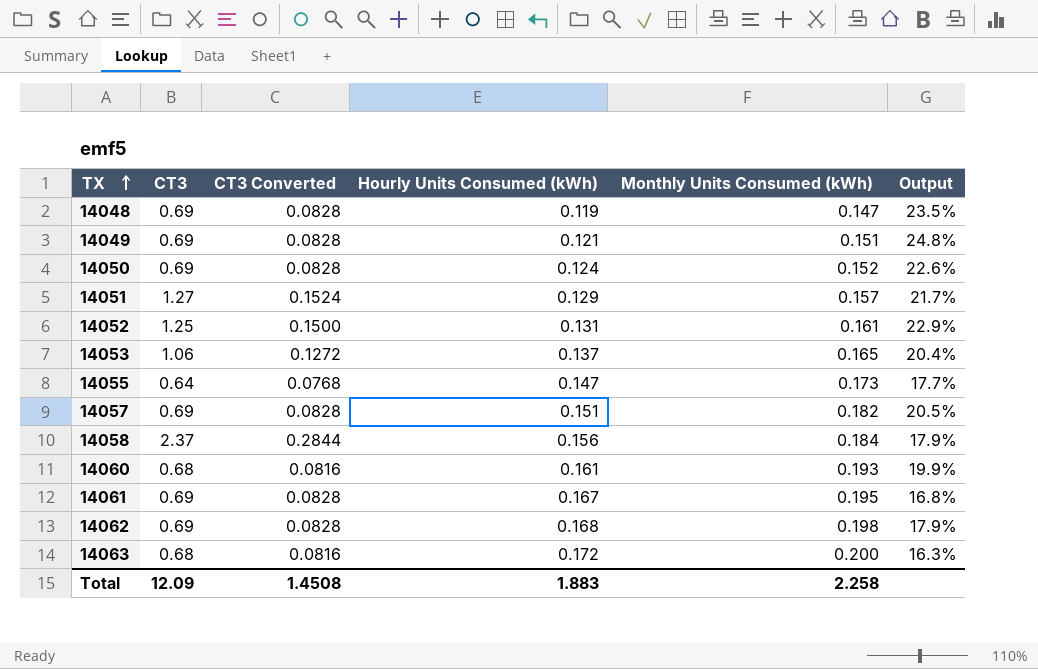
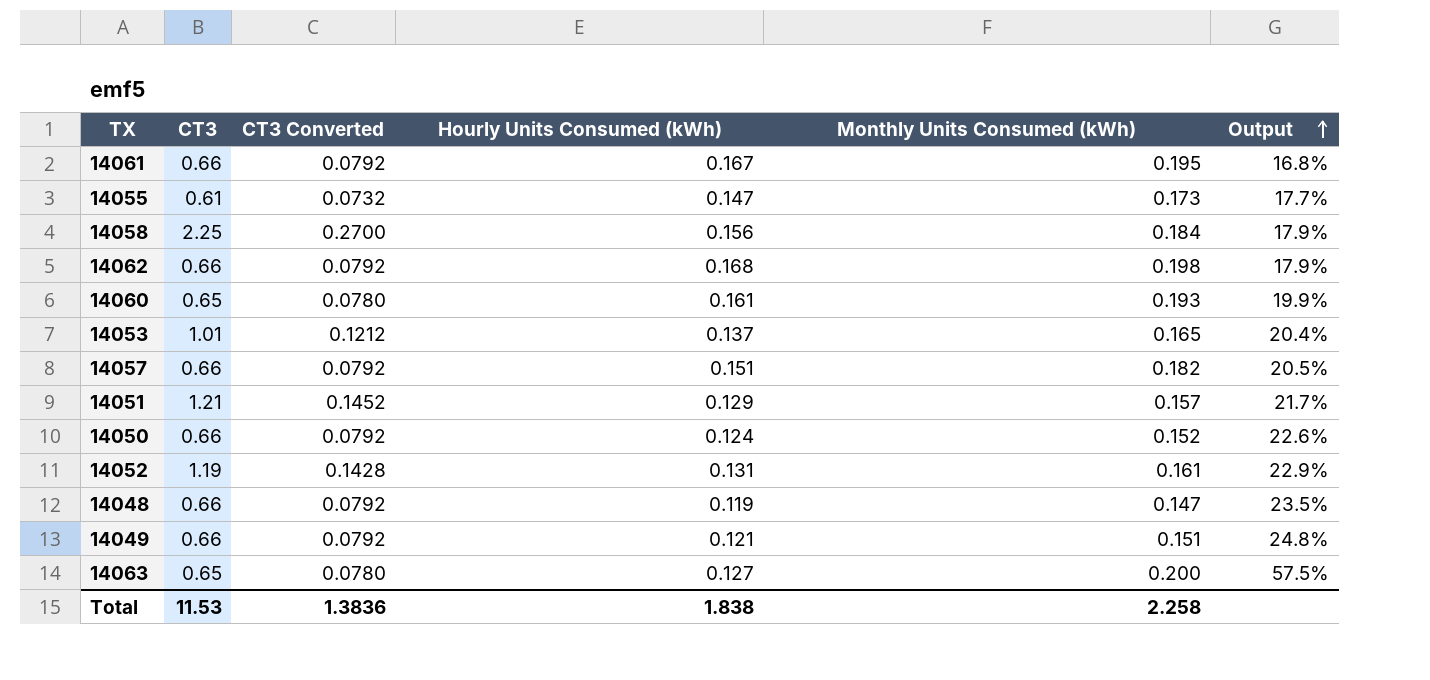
row order: TX ascending -> Output ascending
14061 | CT3: 0.69 -> 0.66
14061 | CT3 Converted: 0.0828 -> 0.0792
14055 | CT3: 0.64 -> 0.61
14055 | CT3 Converted: 0.0768 -> 0.0732
14058 | CT3: 2.37 -> 2.25
14058 | CT3 Converted: 0.2844 -> 0.2700
14062 | CT3: 0.69 -> 0.66
14062 | CT3 Converted: 0.0828 -> 0.0792
14060 | CT3: 0.68 -> 0.65
14060 | CT3 Converted: 0.0816 -> 0.0780
14053 | CT3: 1.06 -> 1.01
14053 | CT3 Converted: 0.1272 -> 0.1212
14057 | CT3: 0.69 -> 0.66
14057 | CT3 Converted: 0.0828 -> 0.0792
14051 | CT3: 1.27 -> 1.21
14051 | CT3 Converted: 0.1524 -> 0.1452
14050 | CT3: 0.69 -> 0.66
14050 | CT3 Converted: 0.0828 -> 0.0792
14052 | CT3: 1.25 -> 1.19
14052 | CT3 Converted: 0.1500 -> 0.1428
14048 | CT3: 0.69 -> 0.66
14048 | CT3 Converted: 0.0828 -> 0.0792
14049 | CT3: 0.69 -> 0.66
14049 | CT3 Converted: 0.0828 -> 0.0792
14063 | CT3: 0.68 -> 0.65
14063 | CT3 Converted: 0.0816 -> 0.0780
14063 | Hourly Units Consumed (kWh): 0.172 -> 0.127
14063 | Output: 16.3% -> 57.5%
Total | CT3: 12.09 -> 11.53
Total | CT3 Converted: 1.4508 -> 1.3836
Total | Hourly Units Consumed (kWh): 1.883 -> 1.838

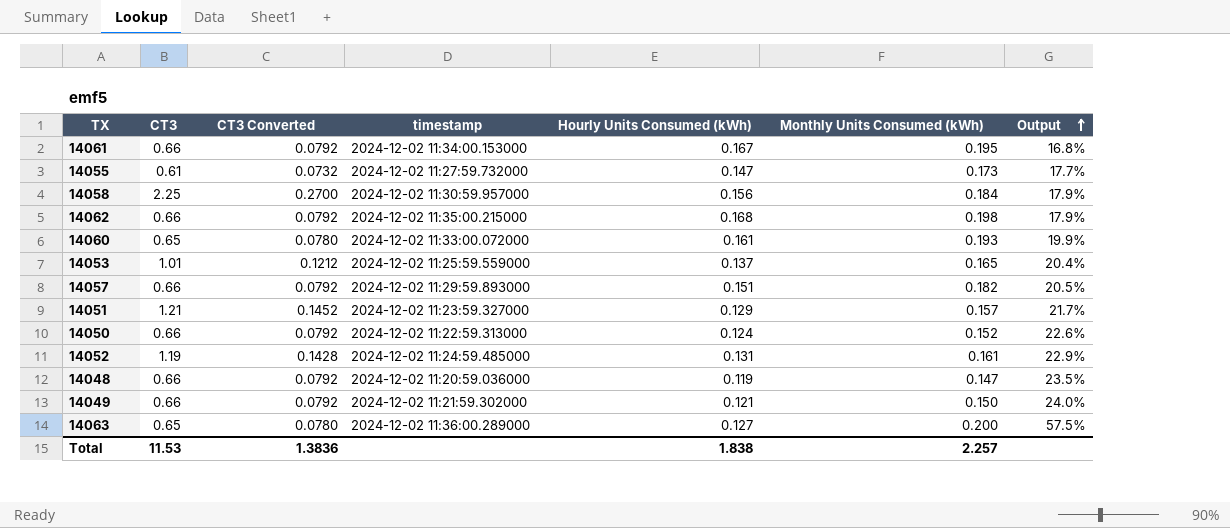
column timestamp | position: none -> 4
14049 | Monthly Units Consumed (kWh): 0.151 -> 0.150
14049 | Output: 24.8% -> 24.0%
Total | Monthly Units Consumed (kWh): 2.258 -> 2.257

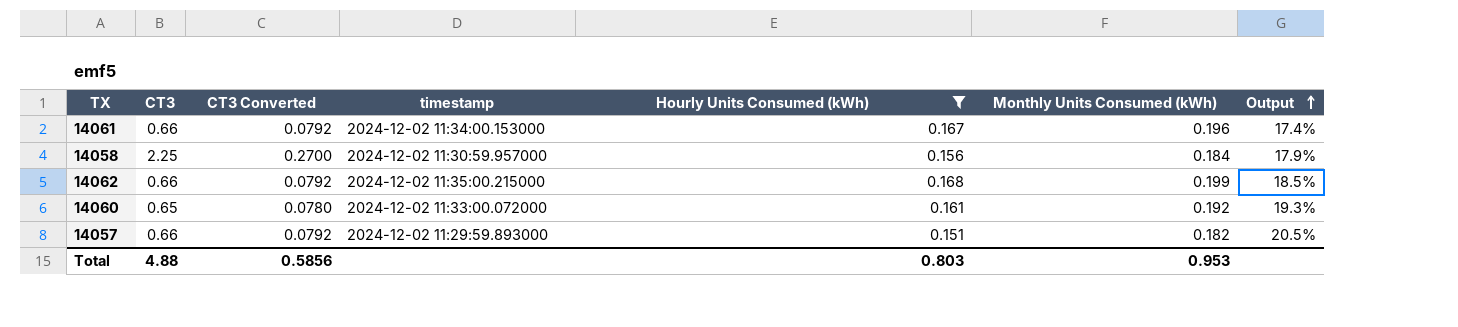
filter: none -> Hourly Units Consumed (kWh) >= 0.151
14061 | Monthly Units Consumed (kWh): 0.195 -> 0.196
14061 | Output: 16.8% -> 17.4%
14062 | Monthly Units Consumed (kWh): 0.198 -> 0.199
14062 | Output: 17.9% -> 18.5%
14060 | Monthly Units Consumed (kWh): 0.193 -> 0.192
14060 | Output: 19.9% -> 19.3%
Total | CT3: 11.53 -> 4.88
Total | CT3 Converted: 1.3836 -> 0.5856
Total | Hourly Units Consumed (kWh): 1.838 -> 0.803
Total | Monthly Units Consumed (kWh): 2.257 -> 0.953

